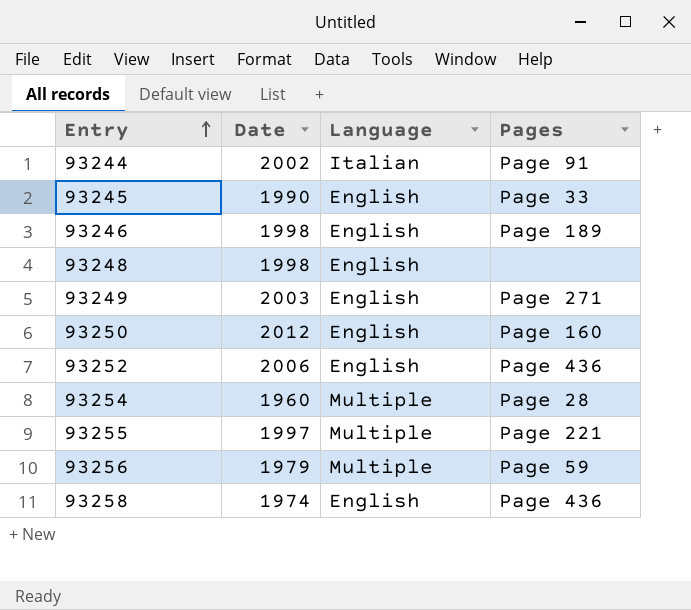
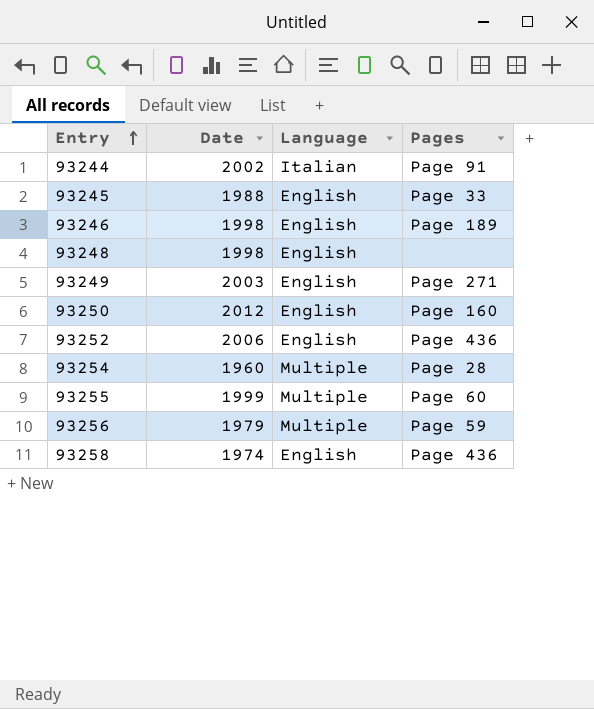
93245 | Date: 1990 -> 1988
93255 | Date: 1997 -> 1999
93255 | Pages: Page 221 -> Page 60

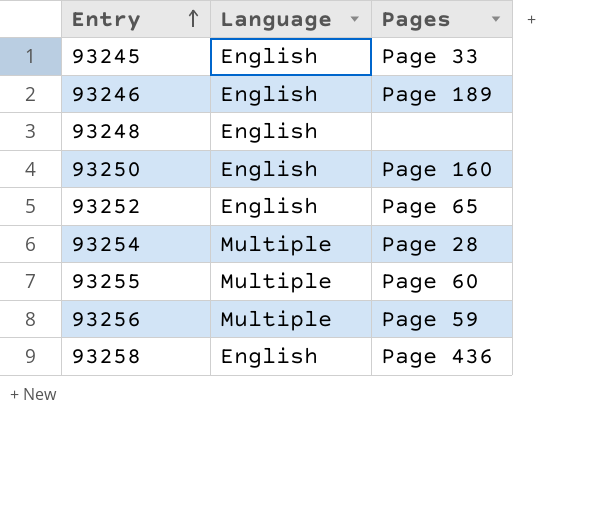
column Date | position: 2 -> none
row 93244: 2002 | Italian | Page 91 -> none
row 93249: 2003 | English | Page 271 -> none
93252 | Pages: Page 436 -> Page 65

